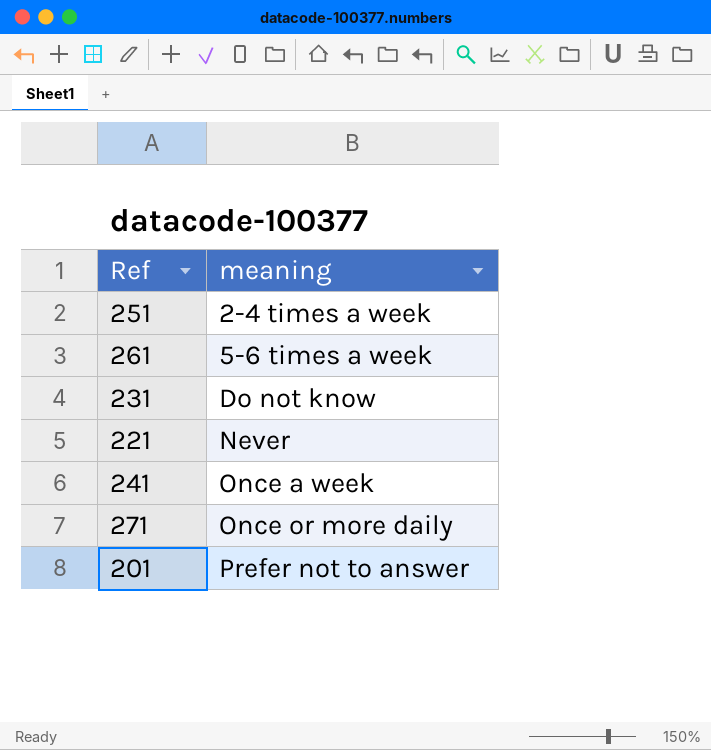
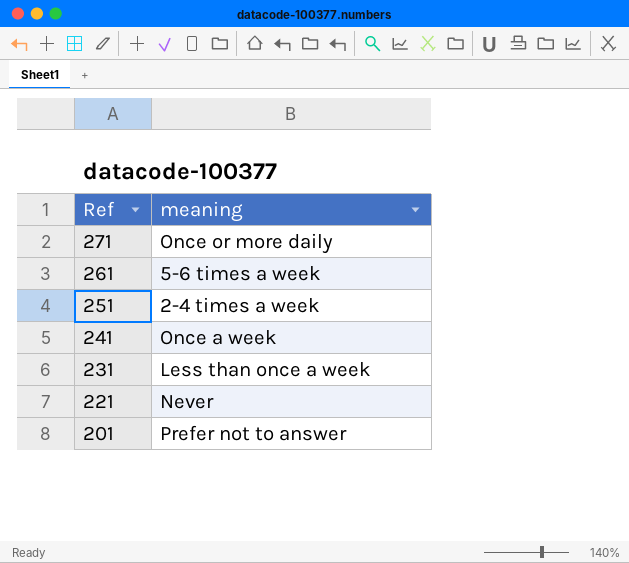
row order: meaning ascending -> Ref descending
231 | meaning: Do not know -> Less than once a week

